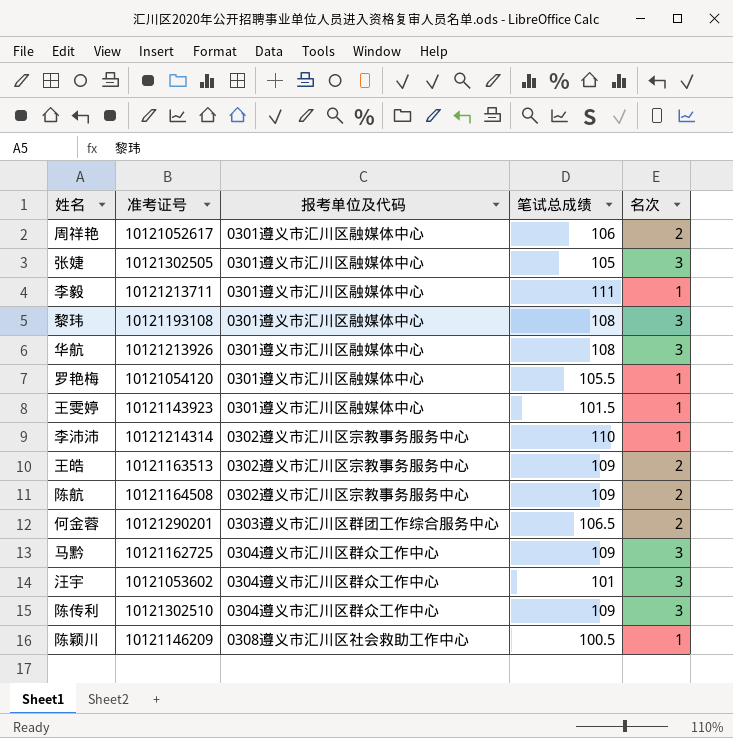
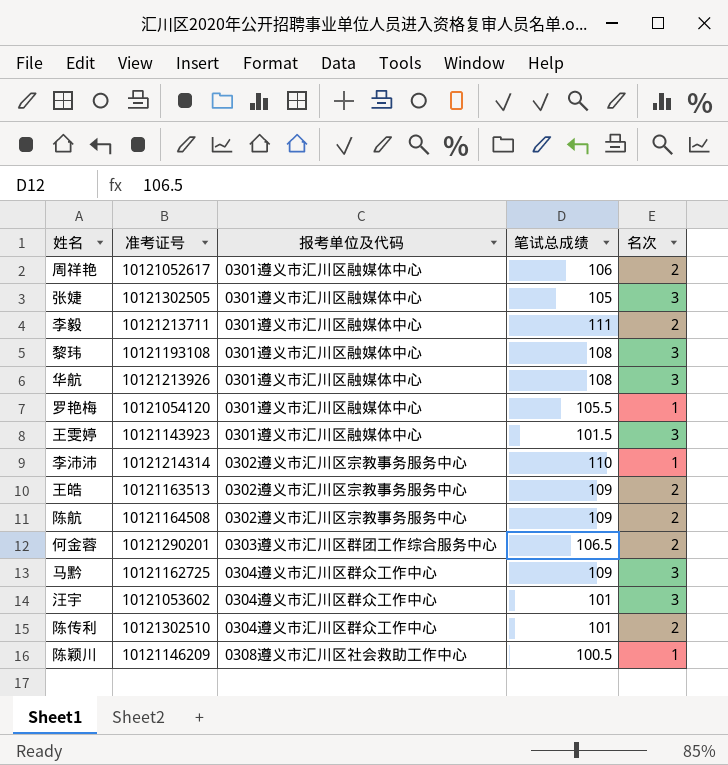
李毅 | 名次: 1 -> 2
王雯婷 | 名次: 1 -> 3
陈传利 | 笔试总成绩: 109 -> 101
陈传利 | 名次: 3 -> 2

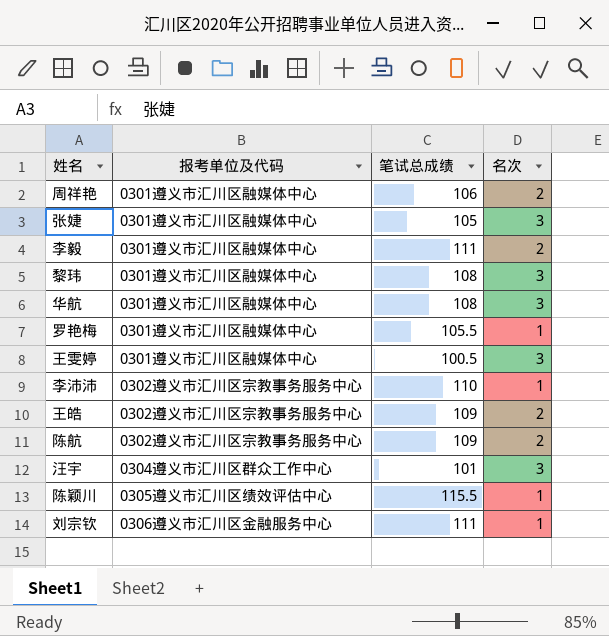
column 准考证号 | position: 2 -> none
row 何金蓉: 10121290201 | 0303遵义市汇川区群团工作综合服务中心 | 106.5 | 2 -> none
row 马黔: 10121162725 | 0304遵义市汇川区群众工作中心 | 109 | 3 -> none
row 陈传利: 10121302510 | 0304遵义市汇川区群众工作中心 | 101 | 2 -> none
王雯婷 | 笔试总成绩: 101.5 -> 100.5
陈颖川 | 报考单位及代码: 0308遵义市汇川区社会救助工作中心 -> 0305遵义市汇川区绩效评估中心
陈颖川 | 笔试总成绩: 100.5 -> 115.5
row 刘宗钦: none -> 0306遵义市汇川区金融服务中心 | 111 | 1

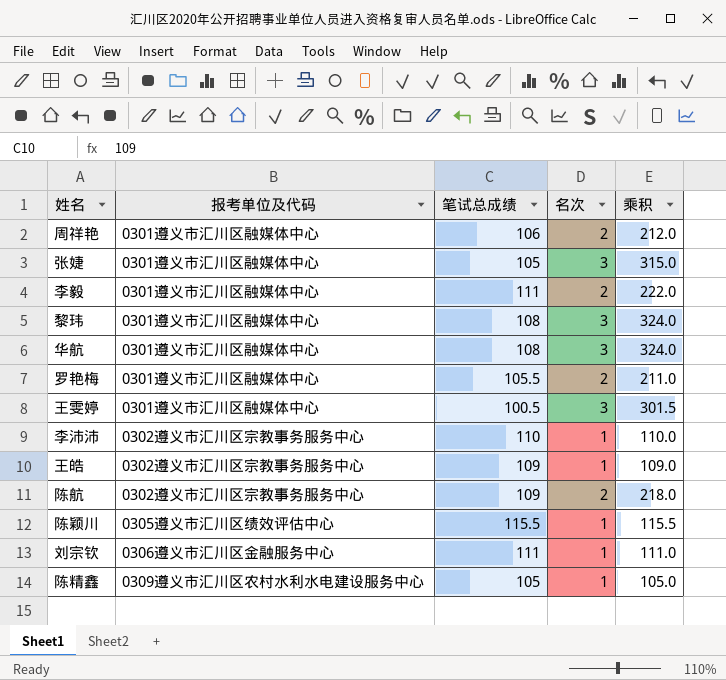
column 乘积 | formula: none -> [笔试总成绩] * [名次]
row 汪宇: 0304遵义市汇川区群众工作中心 | 101 | 3 -> none
罗艳梅 | 名次: 1 -> 2
王皓 | 名次: 2 -> 1
row 陈精鑫: none -> 0309遵义市汇川区农村水利水电建设服务中心 | 105 | 1 | 105.0

